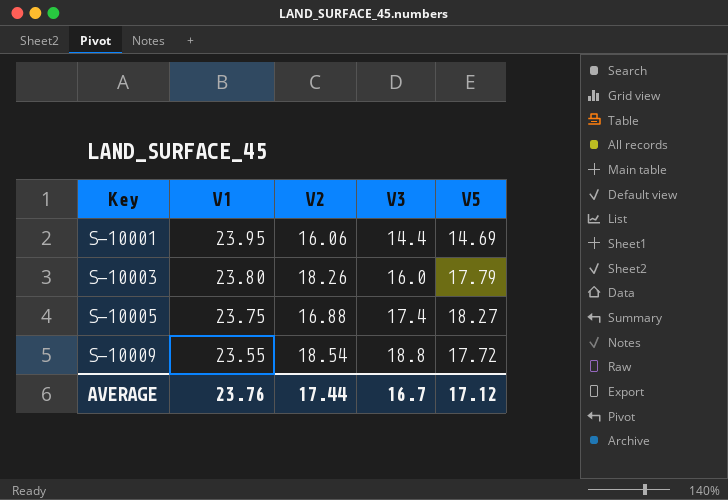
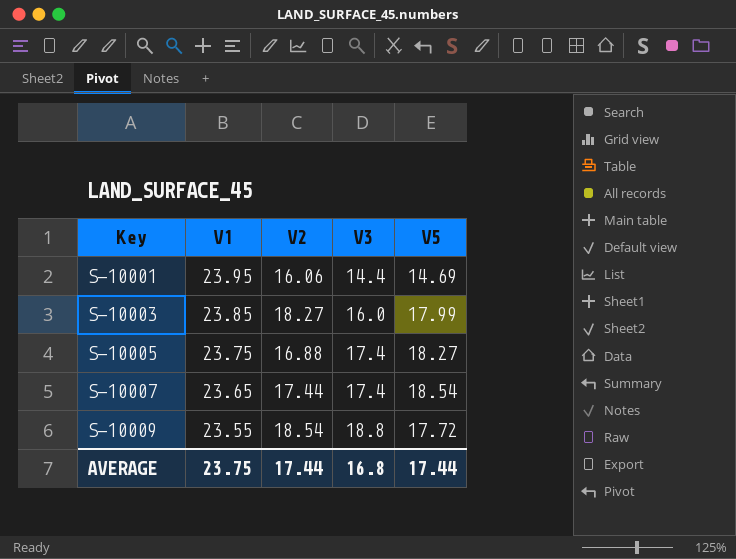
S-10003 | V1: 23.80 -> 23.85
S-10003 | V2: 18.26 -> 18.27
S-10003 | V5: 17.79 -> 17.99
row S-10007: none -> 23.65 | 17.44 | 17.4 | 18.54
AVERAGE | V1: 23.76 -> 23.75
AVERAGE | V3: 16.7 -> 16.8
AVERAGE | V5: 17.12 -> 17.44

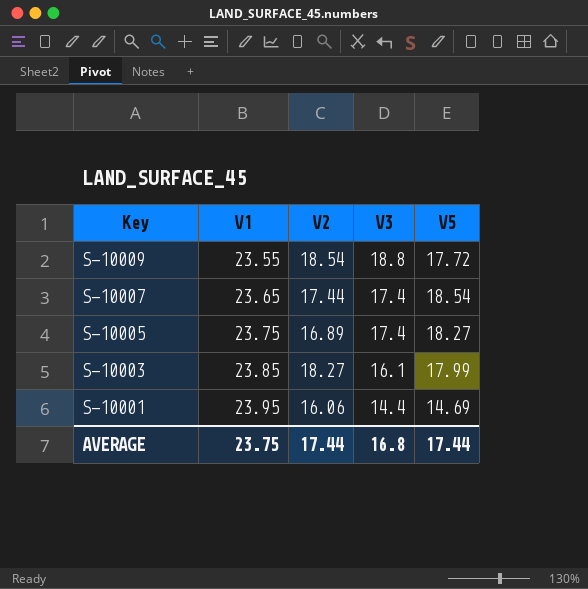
row order: Key ascending -> Key descending
S-10005 | V2: 16.88 -> 16.89
S-10003 | V3: 16.0 -> 16.1

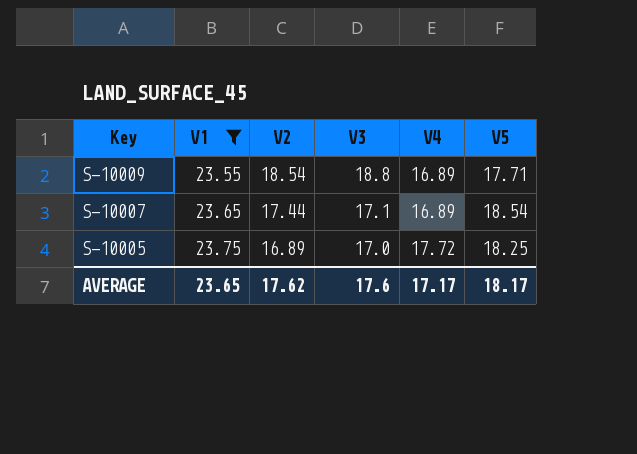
filter: none -> V1 <= 23.75
column V4 | position: none -> 5
S-10009 | V5: 17.72 -> 17.71
S-10007 | V3: 17.4 -> 17.1
S-10005 | V3: 17.4 -> 17.0
S-10005 | V5: 18.27 -> 18.25
AVERAGE | V1: 23.75 -> 23.65
AVERAGE | V2: 17.44 -> 17.62
AVERAGE | V3: 16.8 -> 17.6
AVERAGE | V5: 17.44 -> 18.17

